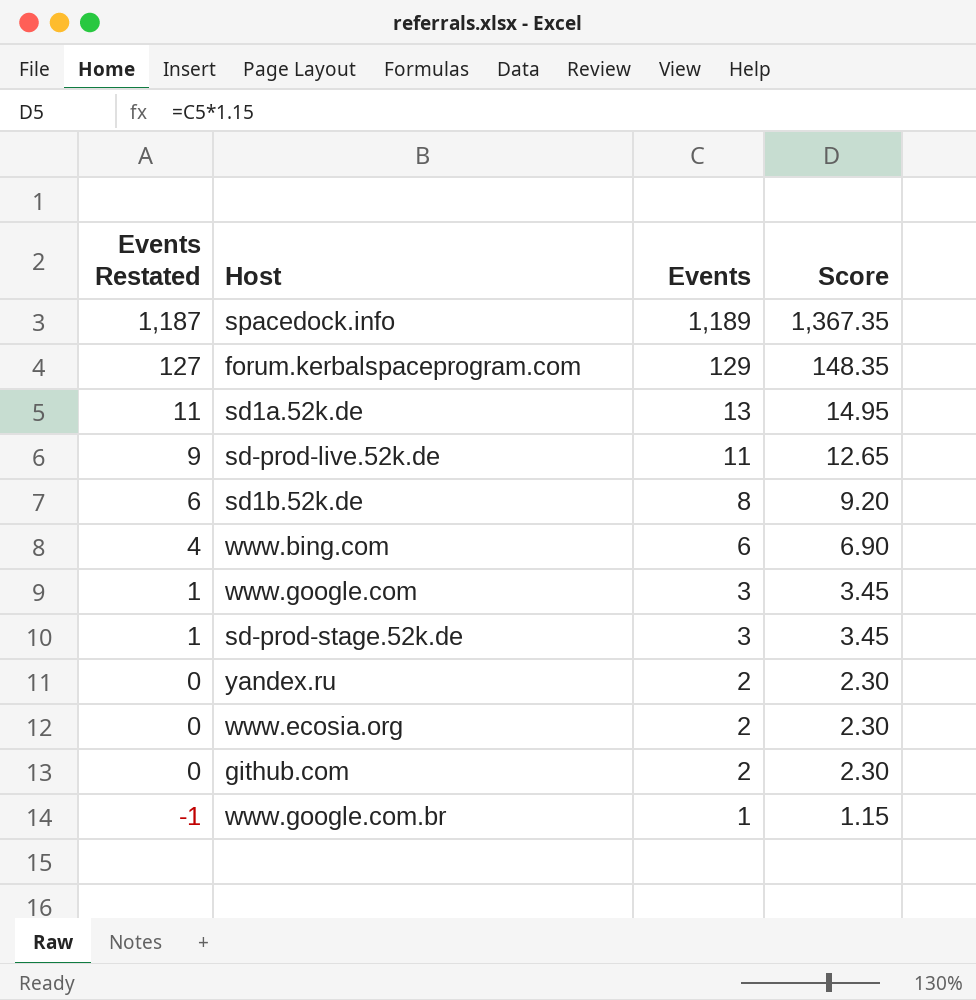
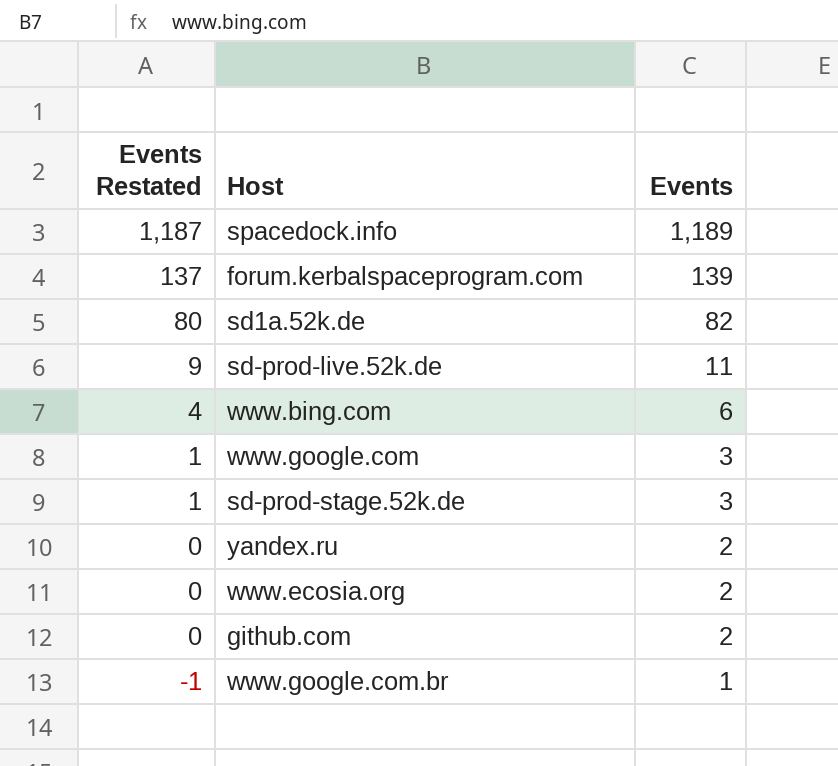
column Score | formula: [Events] * 1.15 -> none
row sd1b.52k.de: 6 | 8 | 9.20 -> none
forum.kerbalspaceprogram.com | Events Restated: 127 -> 137
forum.kerbalspaceprogram.com | Events: 129 -> 139
sd1a.52k.de | Events Restated: 11 -> 80
sd1a.52k.de | Events: 13 -> 82

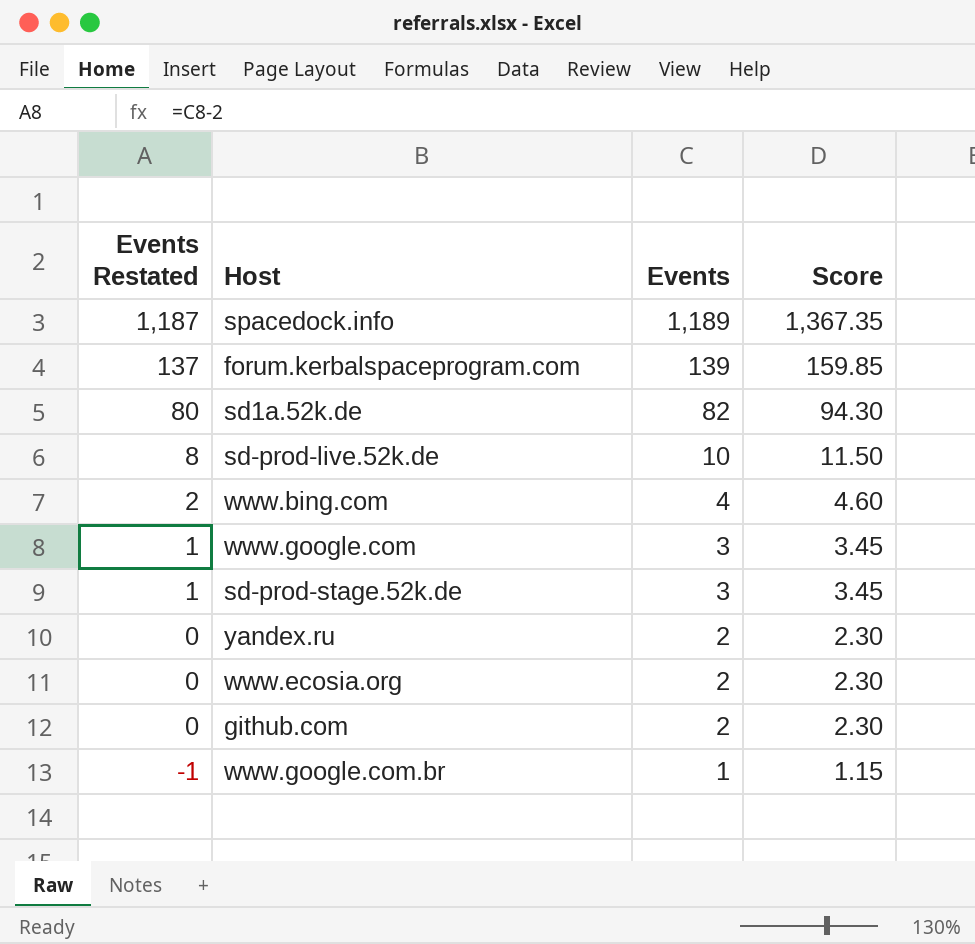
column Score | formula: none -> [Events] * 1.15
sd-prod-live.52k.de | Events Restated: 9 -> 8
sd-prod-live.52k.de | Events: 11 -> 10
www.bing.com | Events Restated: 4 -> 2
www.bing.com | Events: 6 -> 4

